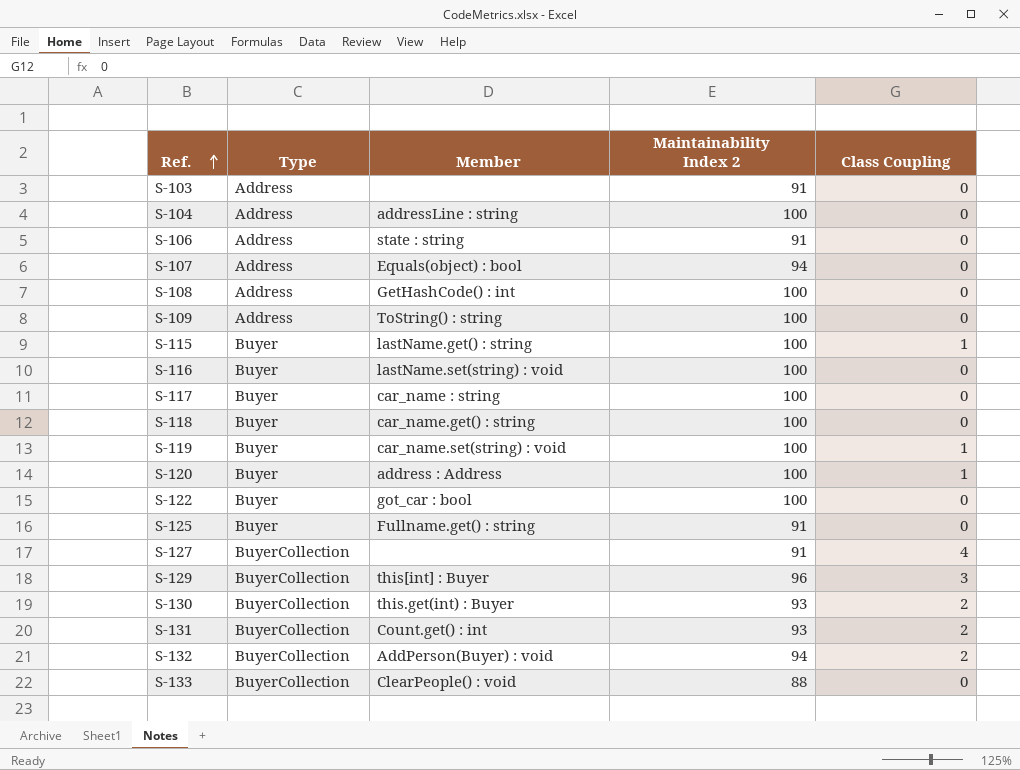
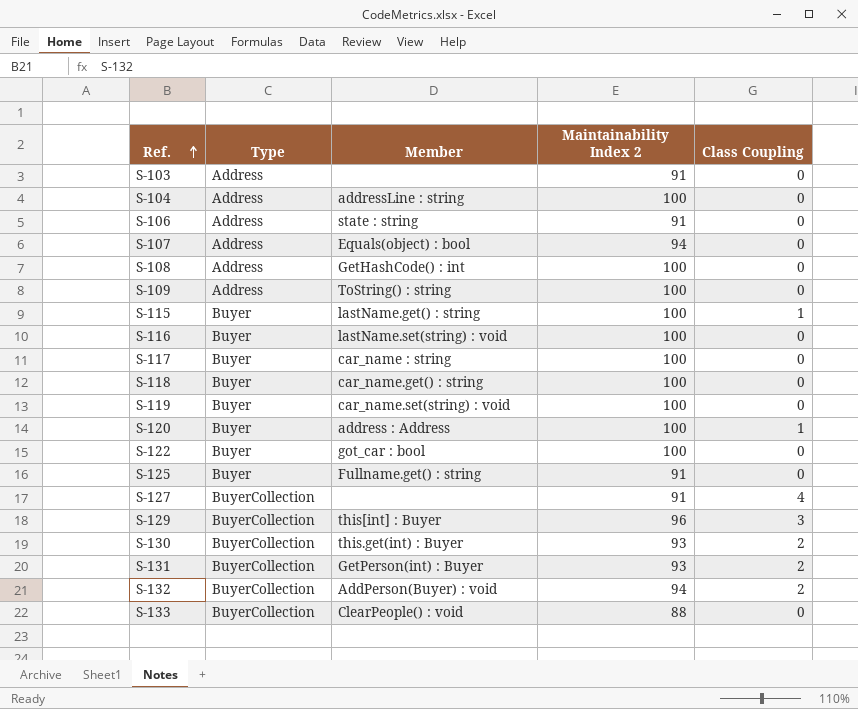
S-119 | Class Coupling: 1 -> 0
S-131 | Member: Count.get() : int -> GetPerson(int) : Buyer

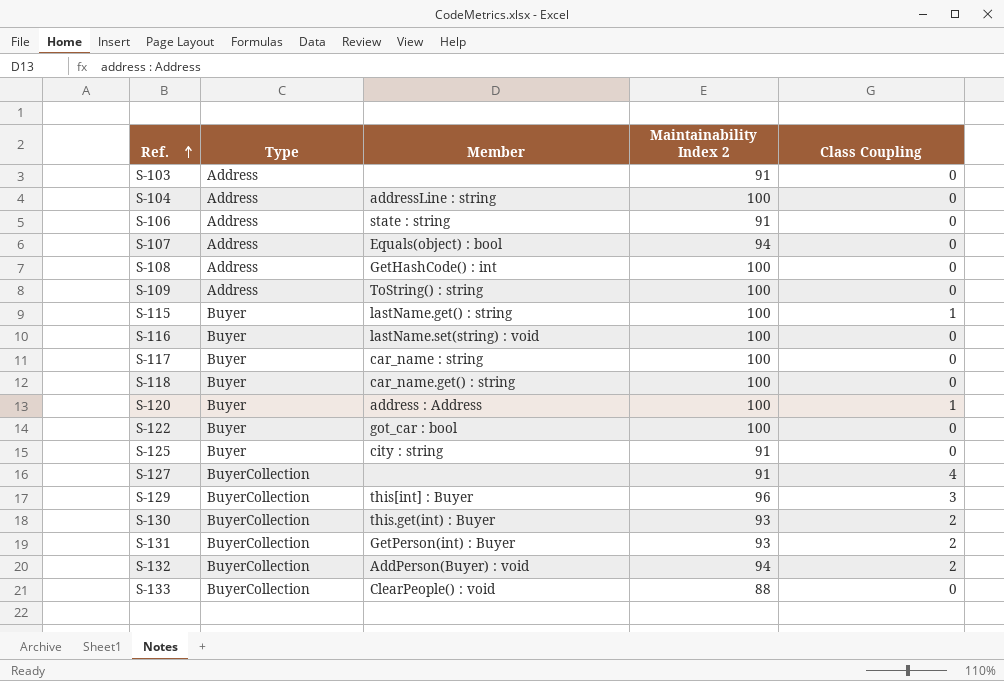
row S-119: Buyer | car_name.set(string) : void | 100 | 0 -> none
S-125 | Member: Fullname.get() : string -> city : string

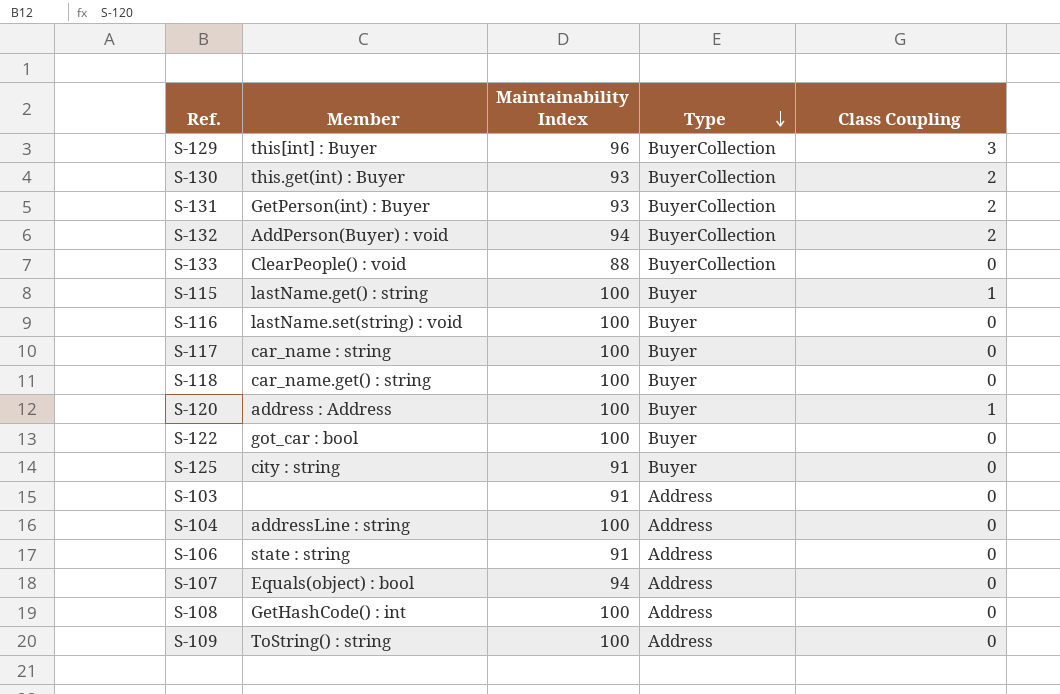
row order: Ref. ascending -> Type descending
column name: Maintainability Index 2 -> Maintainability Index
column Type | position: 2 -> 4
row S-127: BuyerCollection | none | 91 | 4 -> none

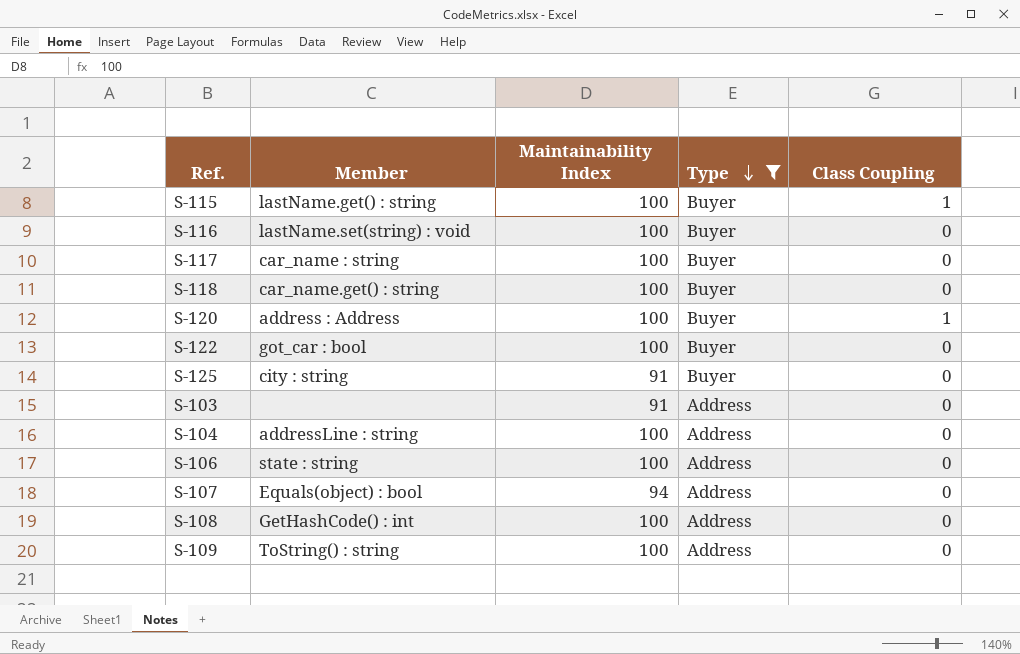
filter: none -> Type != BuyerCollection
S-106 | Maintainability Index: 91 -> 100

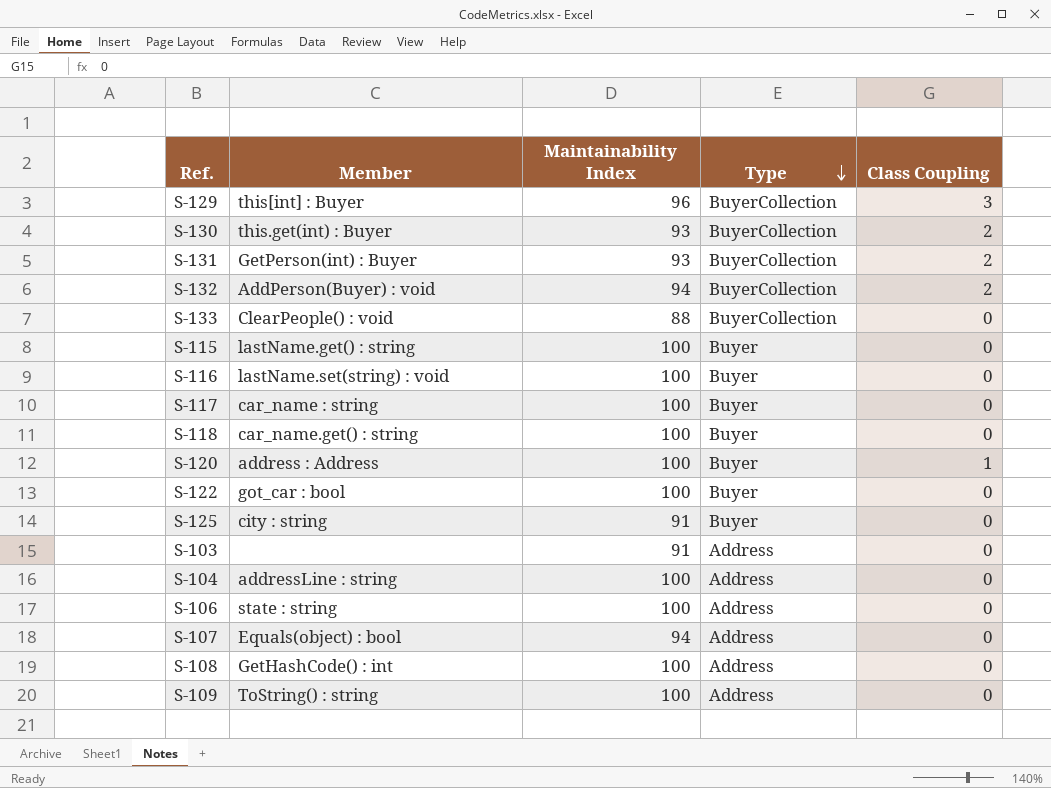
filter: Type != BuyerCollection -> none
S-115 | Class Coupling: 1 -> 0

